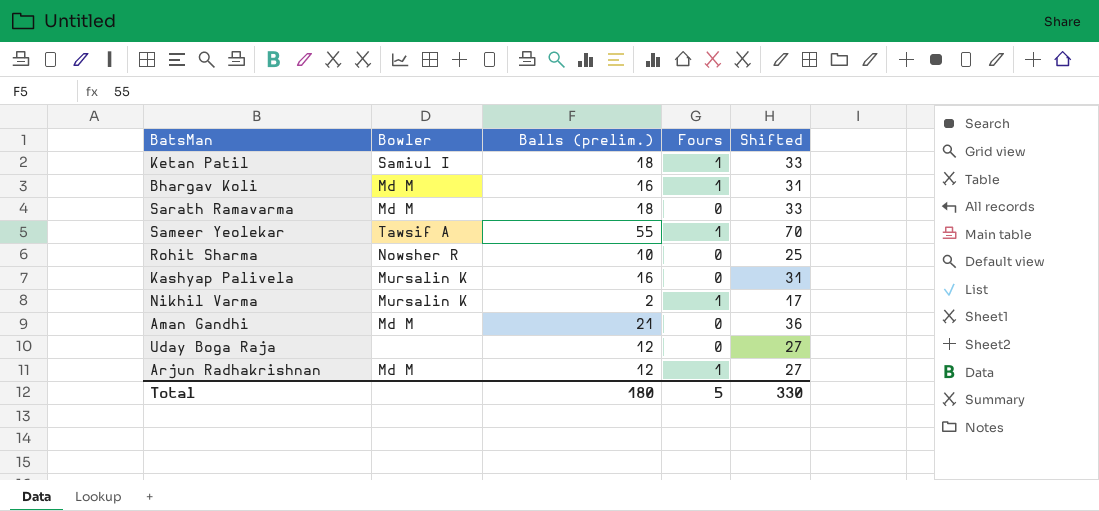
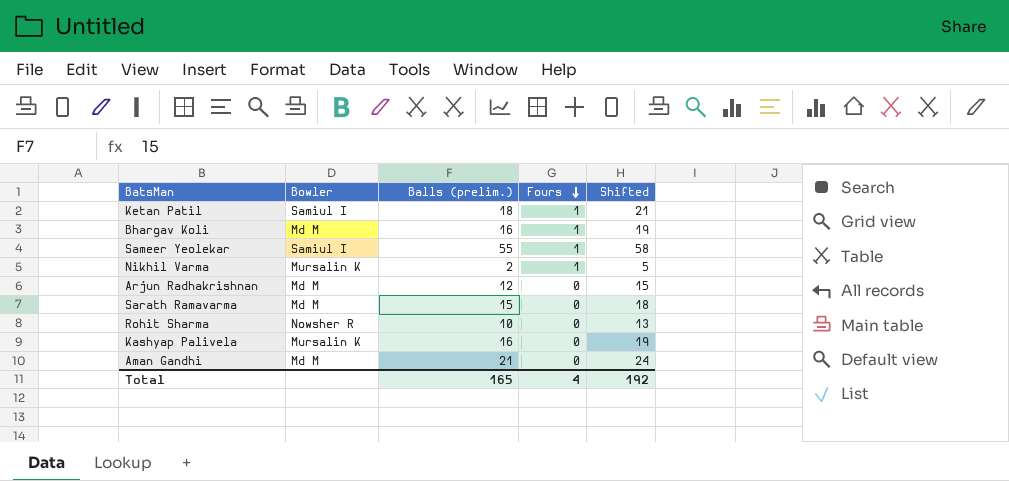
row order: none -> Fours descending
column Shifted | formula: [Balls (prelim.)] + 15 -> [Balls (prelim.)] + 3
row Uday Boga Raja: none | 12 | 0 | 27 -> none
Sameer Yeolekar | Bowler: Tawsif A -> Samiul I
Arjun Radhakrishnan | Fours: 1 -> 0
Sarath Ramavarma | Balls (prelim.): 18 -> 15
Total | Balls (prelim.): 180 -> 165
Total | Fours: 5 -> 4
Total | Shifted: 330 -> 192

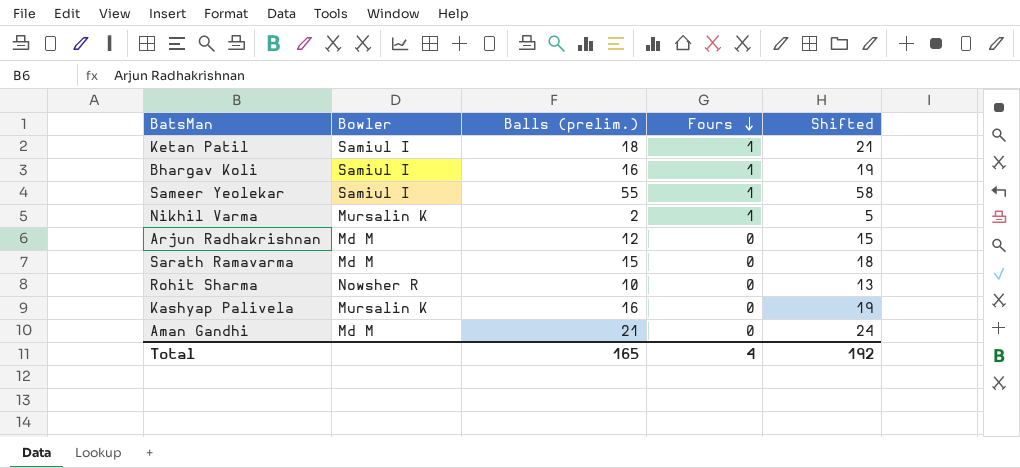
Bhargav Koli | Bowler: Md M -> Samiul I

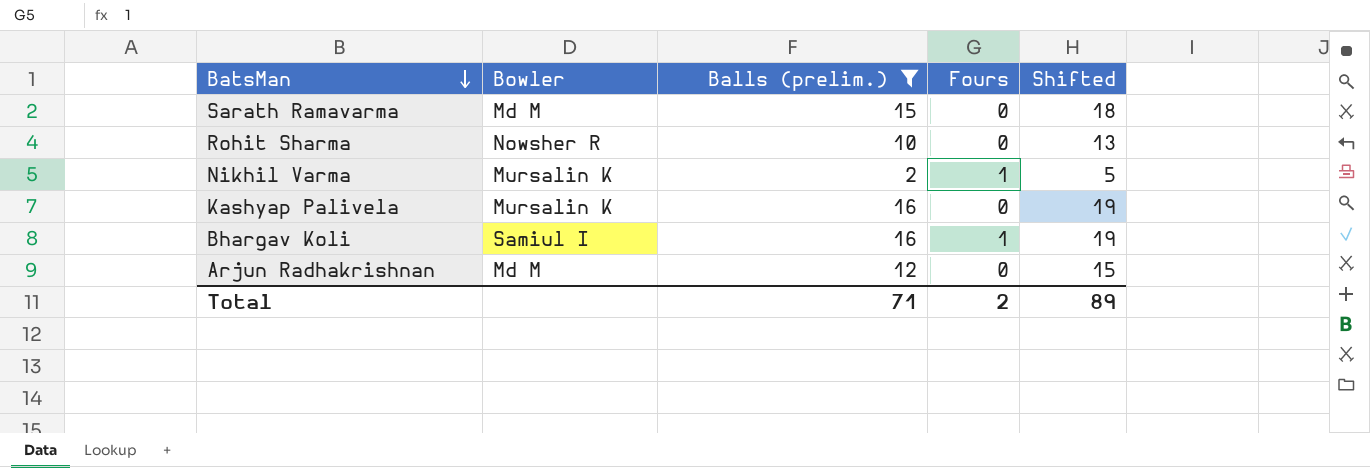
filter: none -> Balls (prelim.) <= 16
row order: Fours descending -> BatsMan descending
Total | Balls (prelim.): 165 -> 71
Total | Fours: 4 -> 2
Total | Shifted: 192 -> 89

